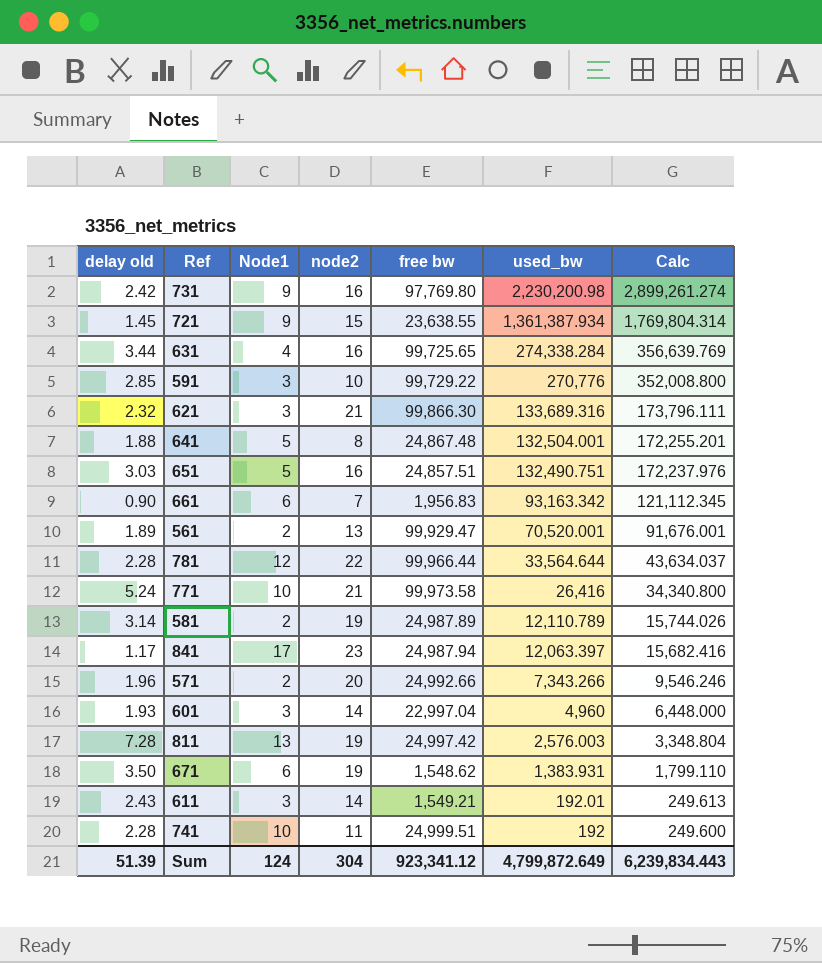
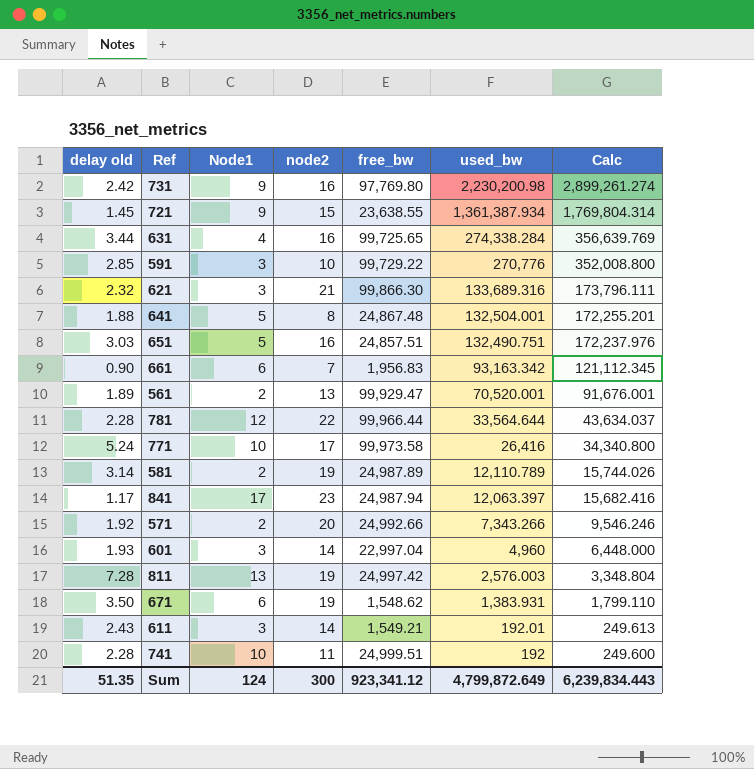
column name: free bw -> free_bw
771 | node2: 21 -> 17
571 | delay old: 1.96 -> 1.92
Sum | delay old: 51.39 -> 51.35
Sum | node2: 304 -> 300

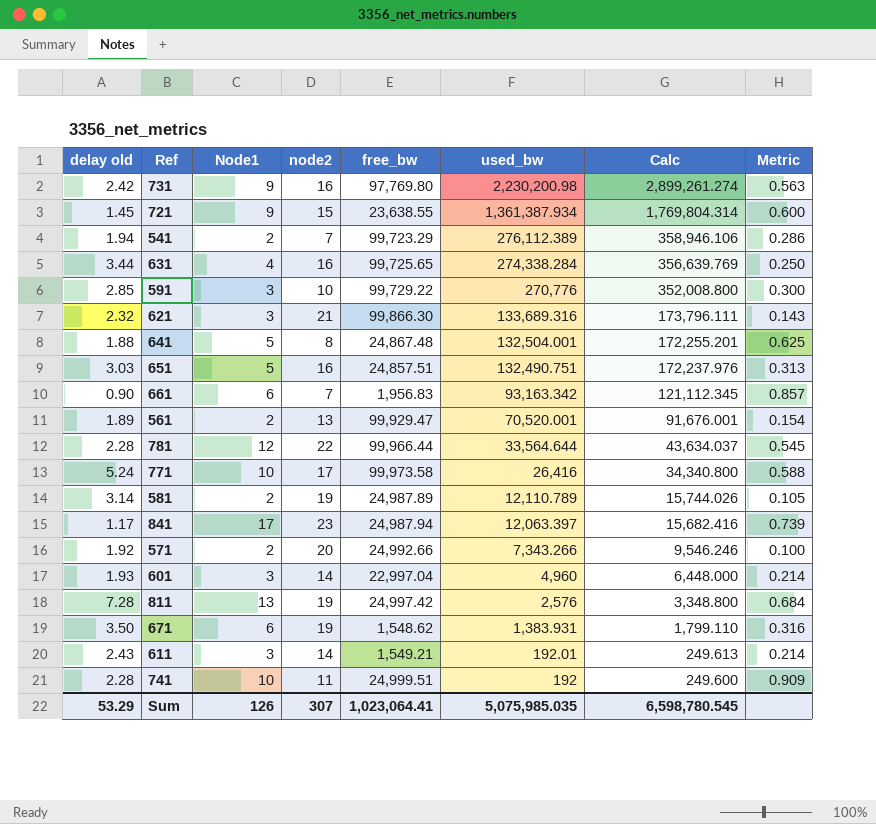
column Metric | formula: none -> [Node1] / [node2]
row 541: none -> 1.94 | 2 | 7 | 99,723.29 | 276,112.389 | 358,946.106 | 0.286
811 | used_bw: 2,576.003 -> 2,576
811 | Calc: 3,348.804 -> 3,348.800
Sum | delay old: 51.35 -> 53.29
Sum | Node1: 124 -> 126
Sum | node2: 300 -> 307
Sum | free_bw: 923,341.12 -> 1,023,064.41
Sum | used_bw: 4,799,872.649 -> 5,075,985.035
Sum | Calc: 6,239,834.443 -> 6,598,780.545

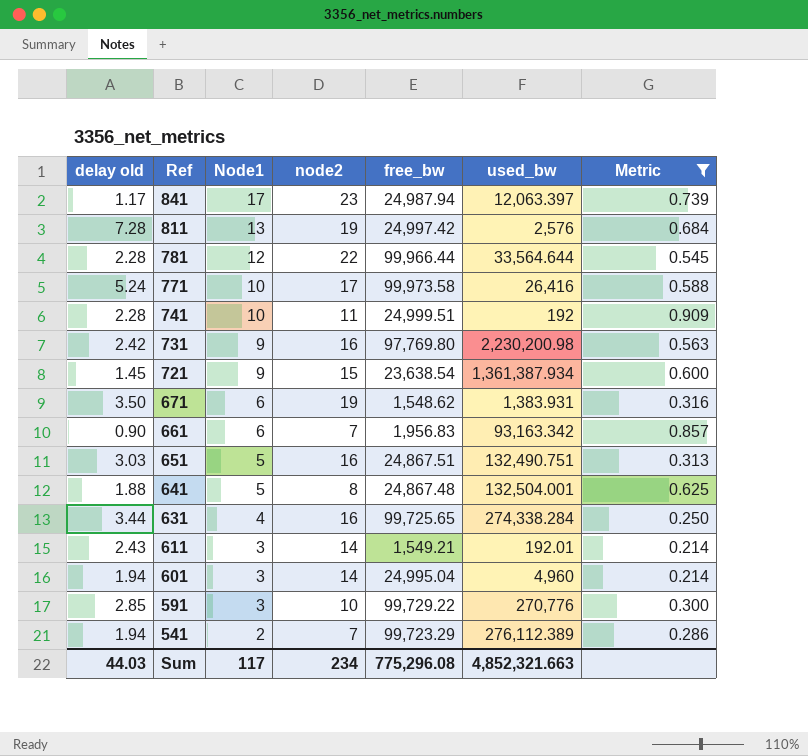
filter: none -> Metric >= 0.214
row order: used_bw descending -> Ref descending
column Calc | formula: [used_bw] * 1.3 -> none
721 | free_bw: 23,638.55 -> 23,638.54
651 | free_bw: 24,857.51 -> 24,867.51
601 | delay old: 1.93 -> 1.94
601 | free_bw: 22,997.04 -> 24,995.04
Sum | delay old: 53.29 -> 44.03
Sum | Node1: 126 -> 117
Sum | node2: 307 -> 234
Sum | free_bw: 1,023,064.41 -> 775,296.08
Sum | used_bw: 5,075,985.035 -> 4,852,321.663

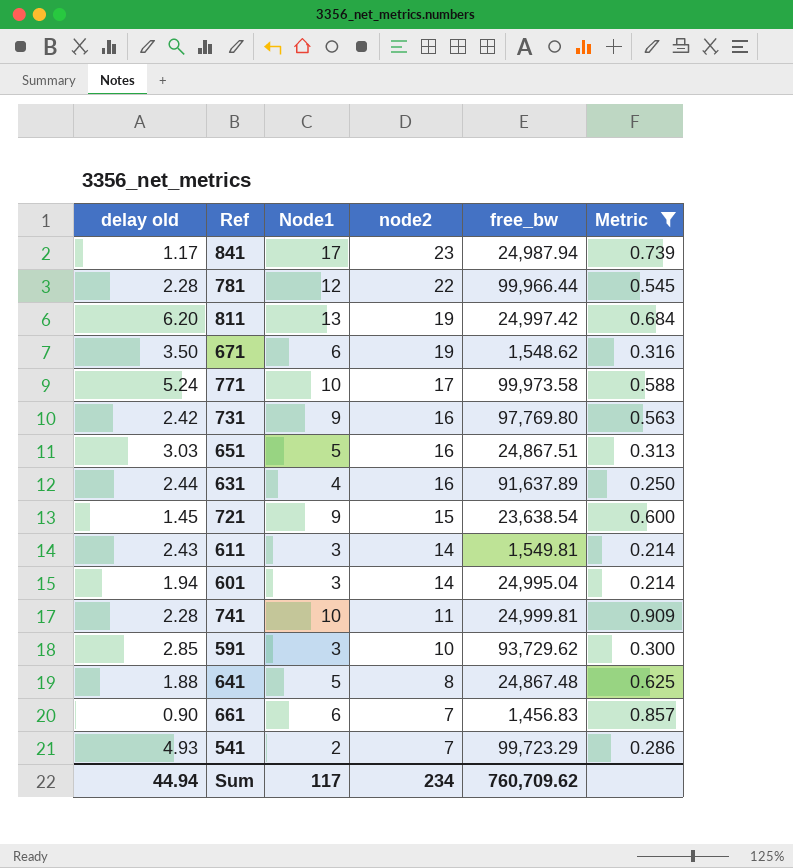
row order: Ref descending -> node2 descending
column used_bw | position: 6 -> none
811 | delay old: 7.28 -> 6.20
631 | delay old: 3.44 -> 2.44
631 | free_bw: 99,725.65 -> 91,637.89
611 | free_bw: 1,549.21 -> 1,549.81
741 | free_bw: 24,999.51 -> 24,999.81
591 | free_bw: 99,729.22 -> 93,729.62
661 | free_bw: 1,956.83 -> 1,456.83
541 | delay old: 1.94 -> 4.93
Sum | delay old: 44.03 -> 44.94
Sum | free_bw: 775,296.08 -> 760,709.62

